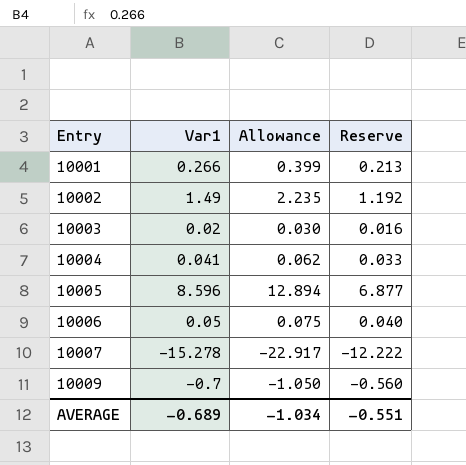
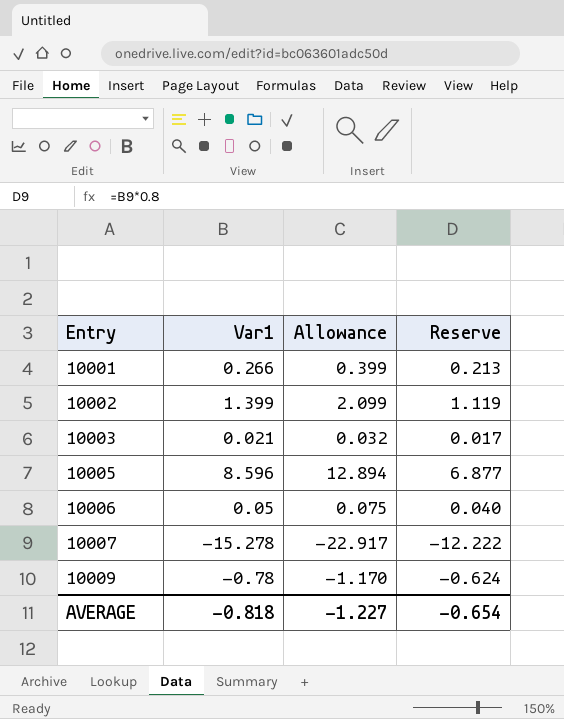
row 10004: 0.041 | 0.062 | 0.033 -> none
10002 | Var1: 1.49 -> 1.399
10002 | Allowance: 2.235 -> 2.099
10002 | Reserve: 1.192 -> 1.119
10003 | Var1: 0.02 -> 0.021
10003 | Allowance: 0.030 -> 0.032
10003 | Reserve: 0.016 -> 0.017
10009 | Var1: -0.7 -> -0.78
10009 | Allowance: -1.050 -> -1.170
10009 | Reserve: -0.560 -> -0.624
AVERAGE | Var1: -0.689 -> -0.818
AVERAGE | Allowance: -1.034 -> -1.227
AVERAGE | Reserve: -0.551 -> -0.654

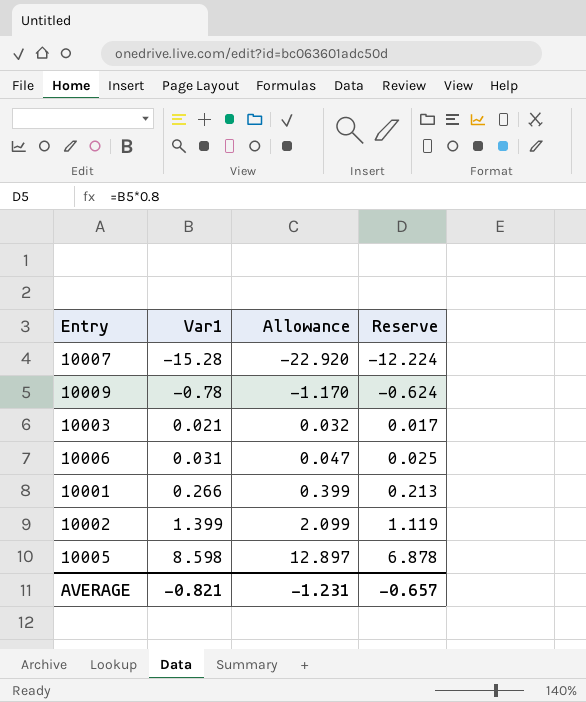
row order: Entry ascending -> Var1 ascending
10007 | Var1: -15.278 -> -15.28
10007 | Allowance: -22.917 -> -22.920
10007 | Reserve: -12.222 -> -12.224
10006 | Var1: 0.05 -> 0.031
10006 | Allowance: 0.075 -> 0.047
10006 | Reserve: 0.040 -> 0.025
10005 | Var1: 8.596 -> 8.598
10005 | Allowance: 12.894 -> 12.897
10005 | Reserve: 6.877 -> 6.878
AVERAGE | Var1: -0.818 -> -0.821
AVERAGE | Allowance: -1.227 -> -1.231
AVERAGE | Reserve: -0.654 -> -0.657

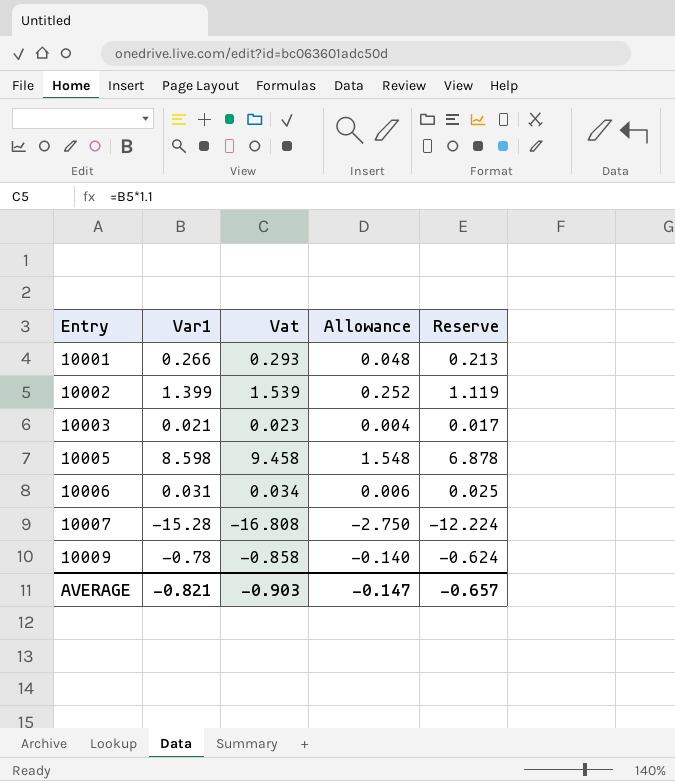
row order: Var1 ascending -> Entry ascending
column Vat | formula: none -> [Var1] * 1.1
column Allowance | formula: [Var1] * 1.5 -> [Var1] * 0.18
AVERAGE | Allowance: -1.231 -> -0.147

